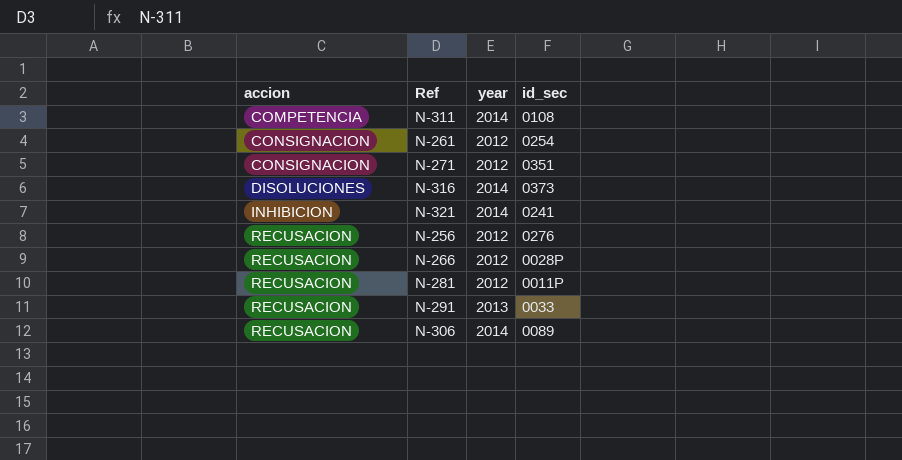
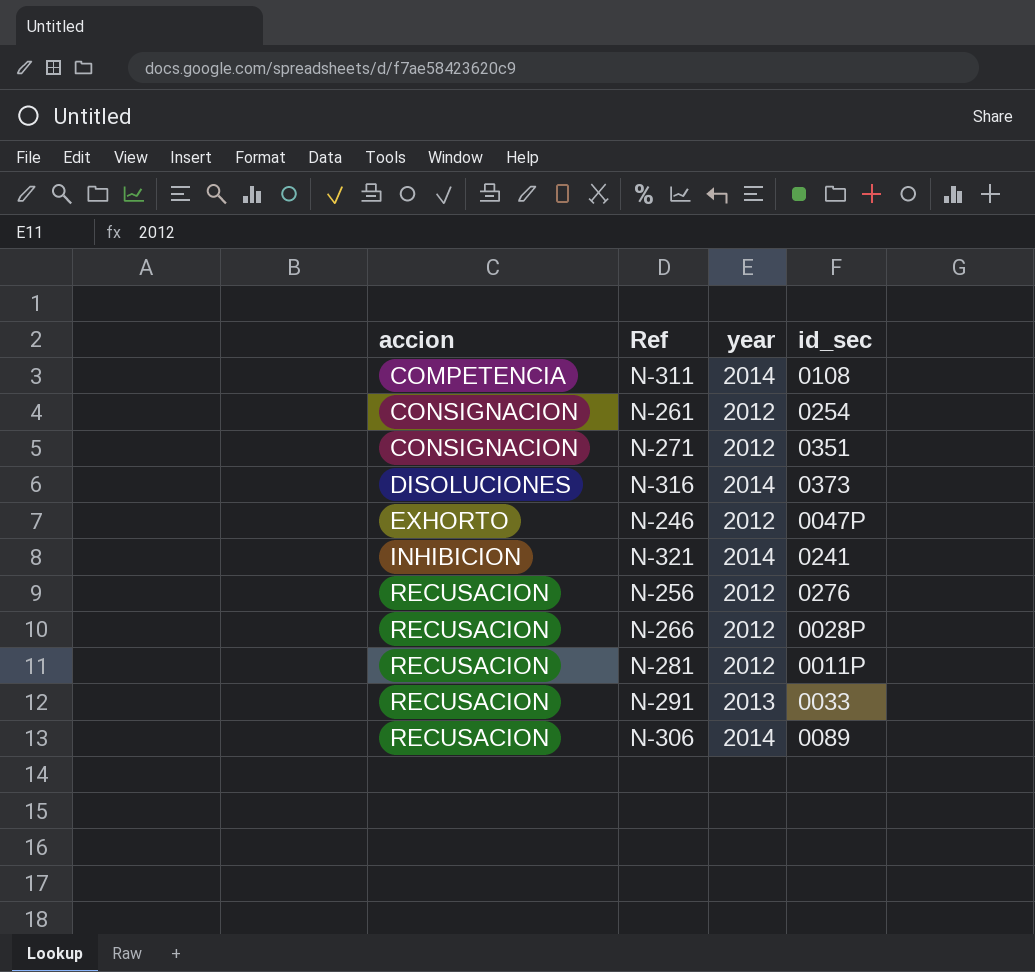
row N-246: none -> EXHORTO | 2012 | 0047P

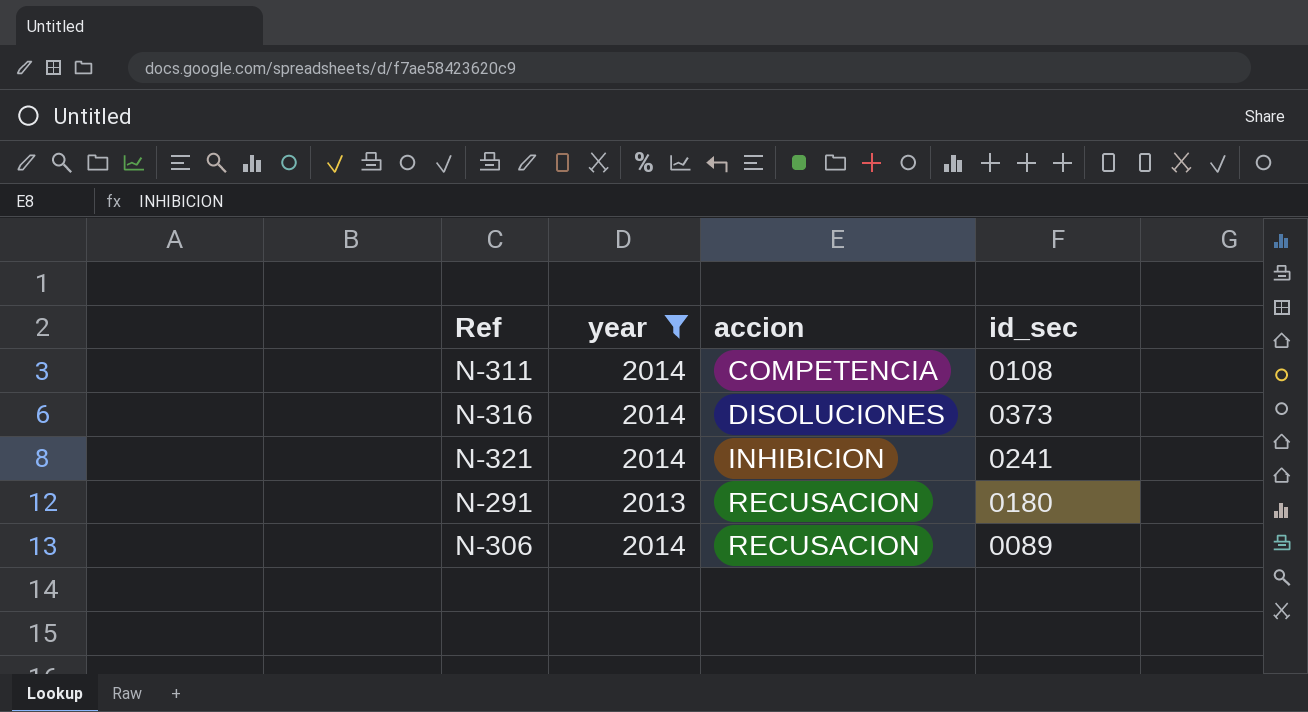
filter: none -> year != 2012
column accion | position: 1 -> 3
N-291 | id_sec: 0033 -> 0180

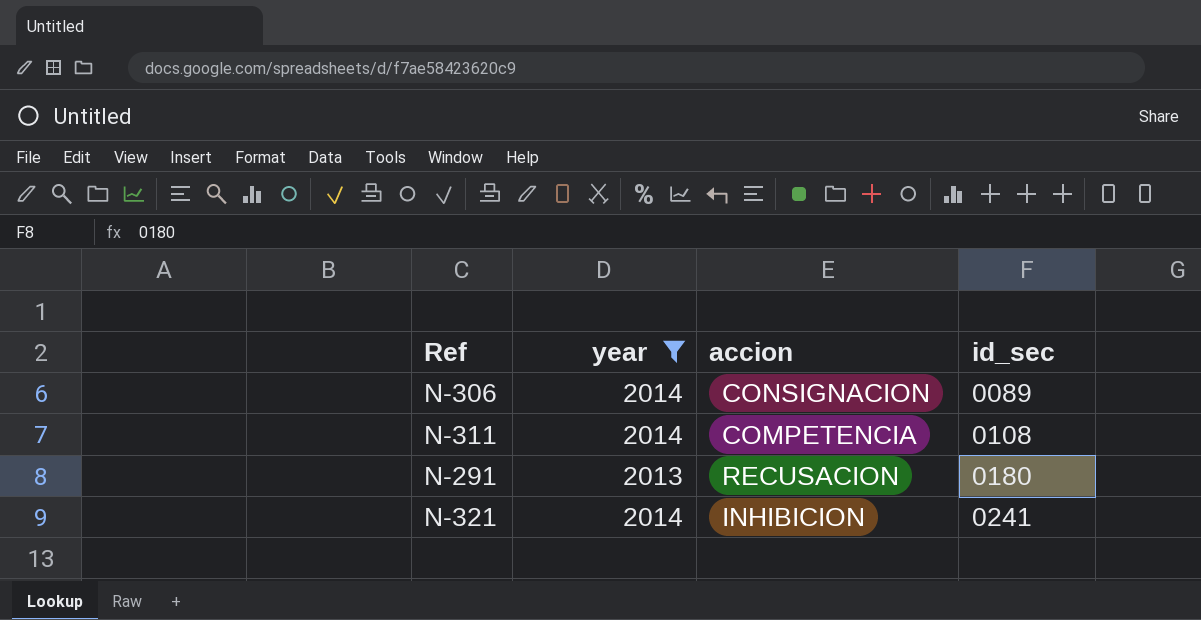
row order: accion ascending -> id_sec ascending
row N-316: 2014 | DISOLUCIONES | 0373 -> none
N-306 | accion: RECUSACION -> CONSIGNACION

